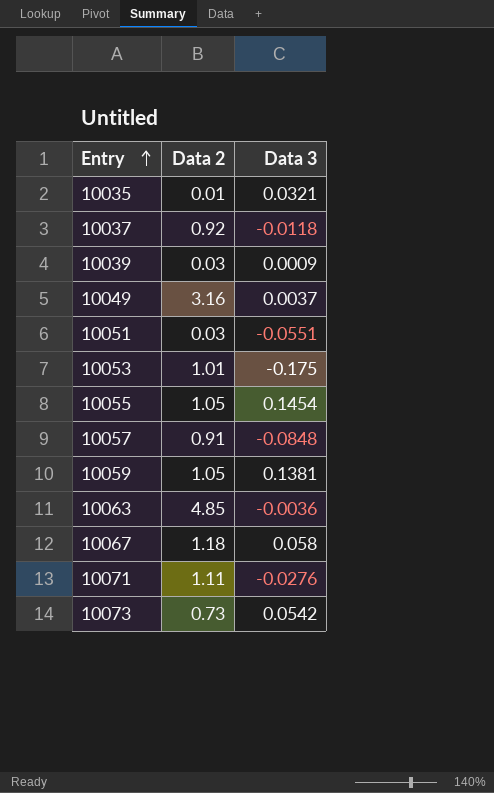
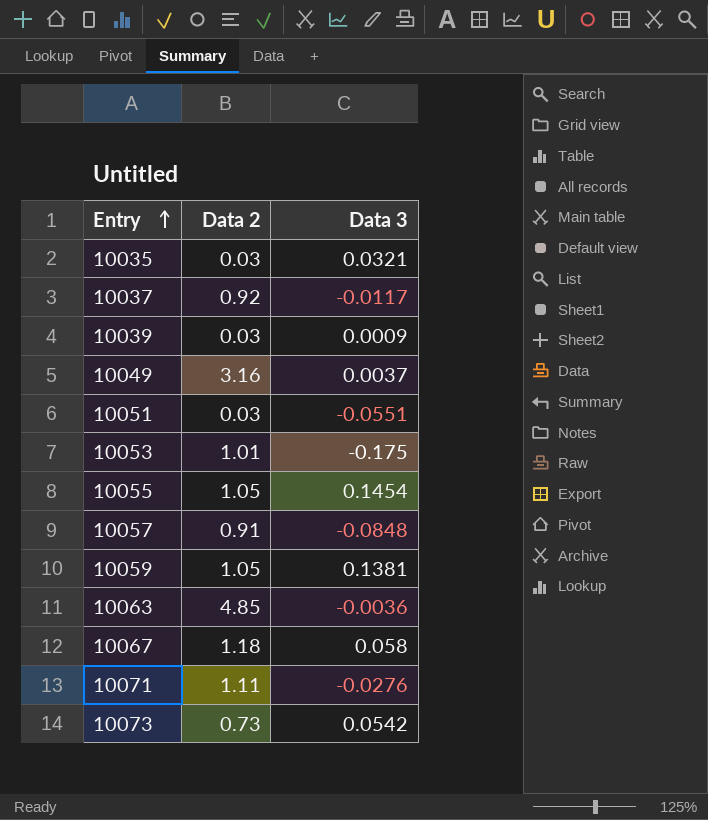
10035 | Data 2: 0.01 -> 0.03
10037 | Data 3: -0.0118 -> -0.0117

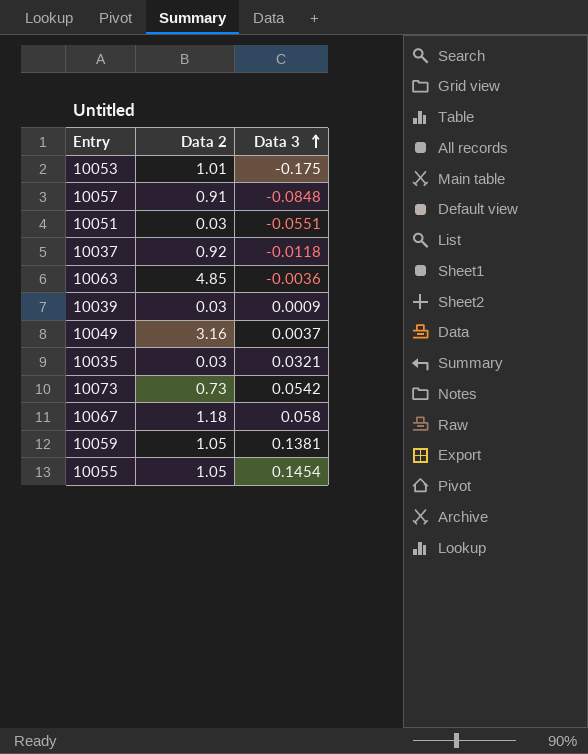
row order: Entry ascending -> Data 3 ascending
row 10071: 1.11 | -0.0276 -> none
10037 | Data 3: -0.0117 -> -0.0118

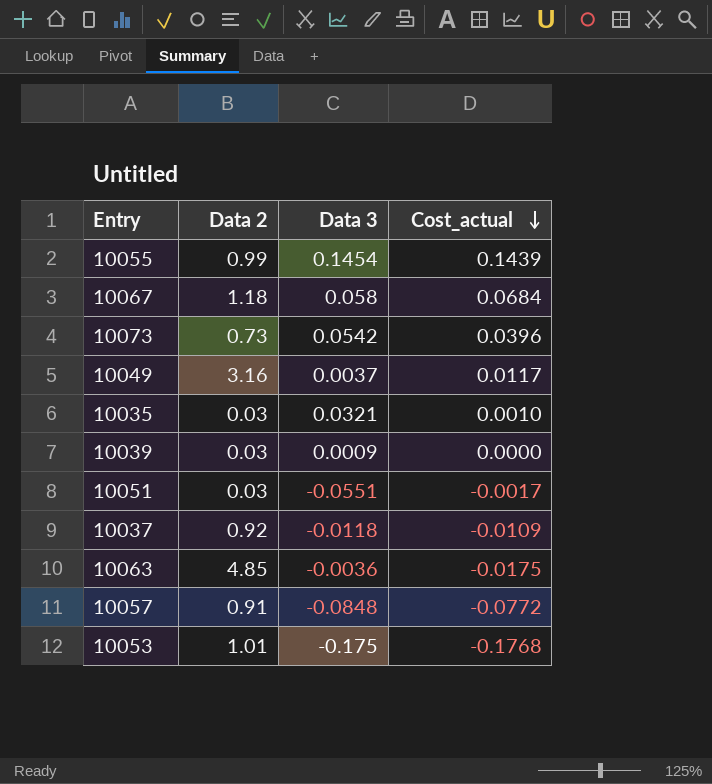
row order: Data 3 ascending -> Cost_actual descending
column Cost_actual | formula: none -> [Data 2] * [Data 3]
row 10059: 1.05 | 0.1381 -> none
10055 | Data 2: 1.05 -> 0.99

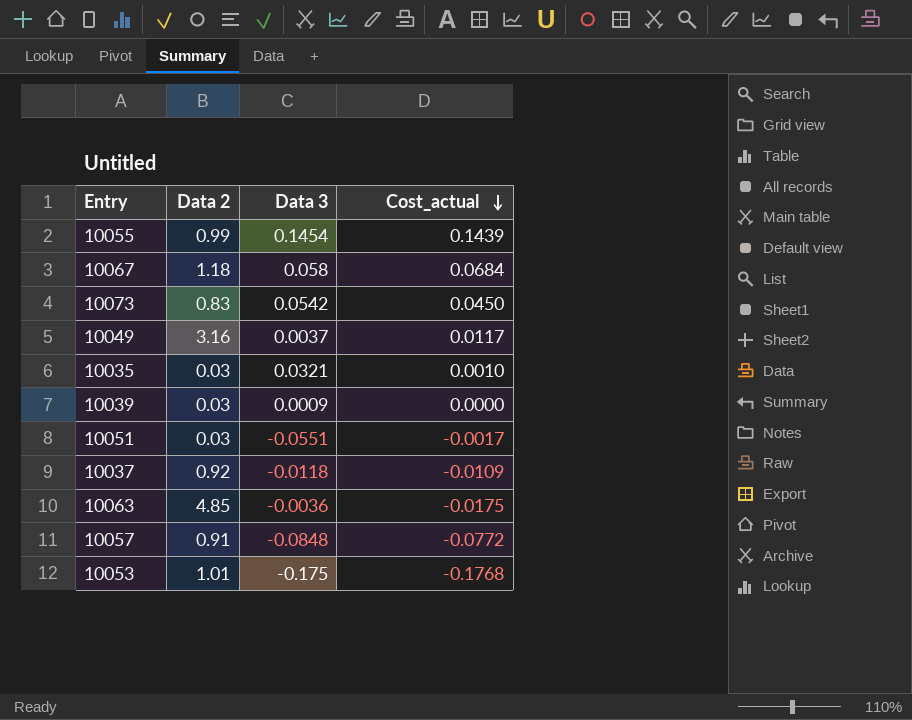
10073 | Data 2: 0.73 -> 0.83
10073 | Cost_actual: 0.0396 -> 0.0450

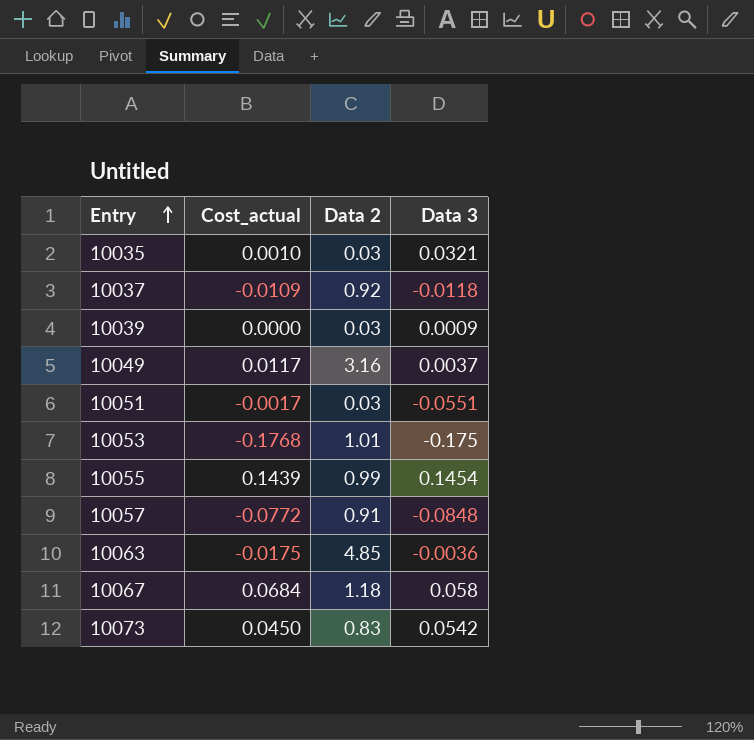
row order: Cost_actual descending -> Entry ascending
column Cost_actual | position: 4 -> 2

